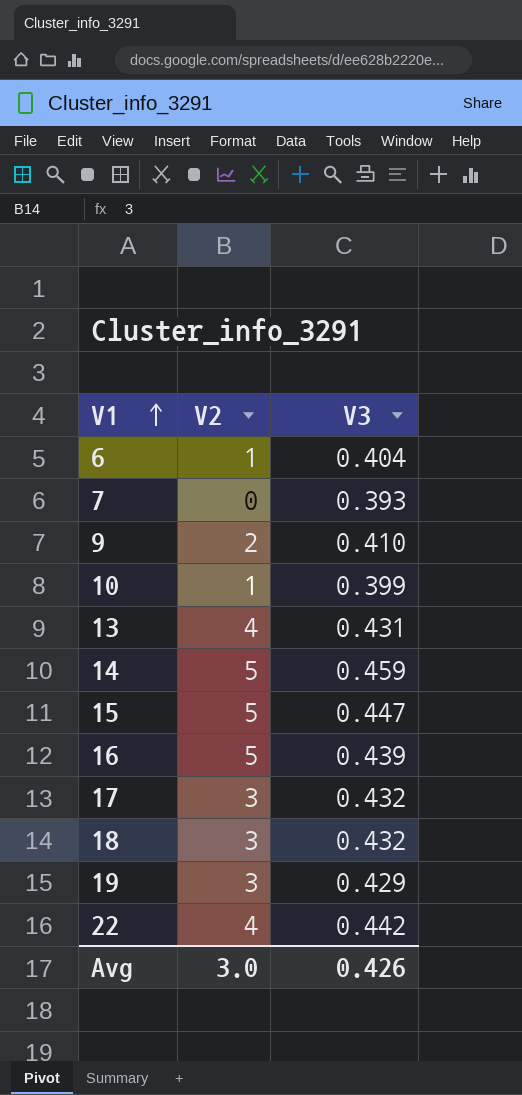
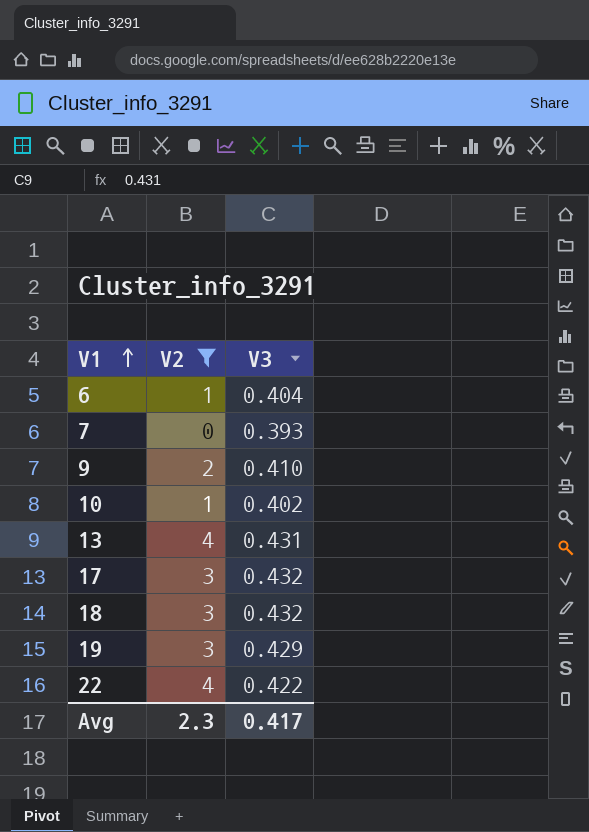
filter: none -> V2 != 5
10 | V3: 0.399 -> 0.402
22 | V3: 0.442 -> 0.422
Avg | V2: 3.0 -> 2.3
Avg | V3: 0.426 -> 0.417

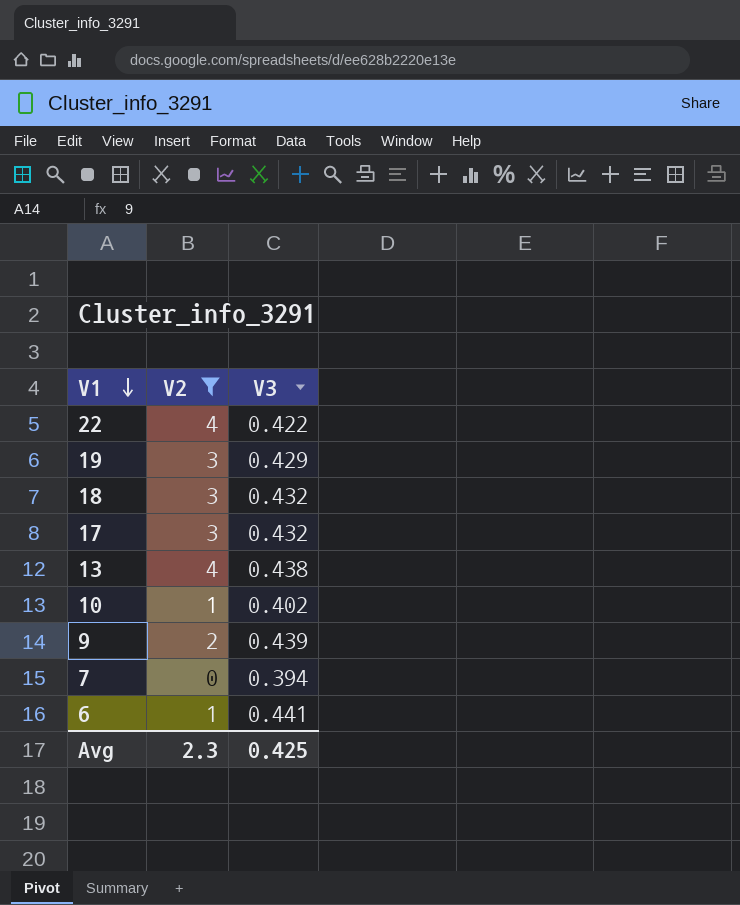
row order: V1 ascending -> V1 descending
13 | V3: 0.431 -> 0.438
9 | V3: 0.410 -> 0.439
7 | V3: 0.393 -> 0.394
6 | V3: 0.404 -> 0.441
Avg | V3: 0.417 -> 0.425

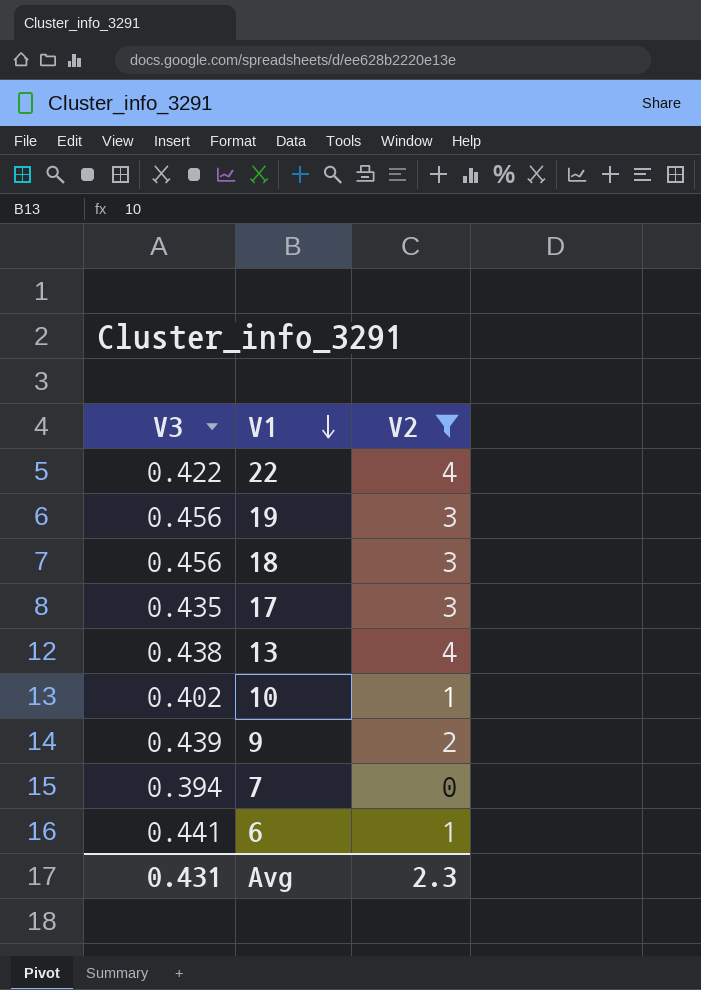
column V3 | position: 3 -> 1
19 | V3: 0.429 -> 0.456
18 | V3: 0.432 -> 0.456
17 | V3: 0.432 -> 0.435
Avg | V3: 0.425 -> 0.431

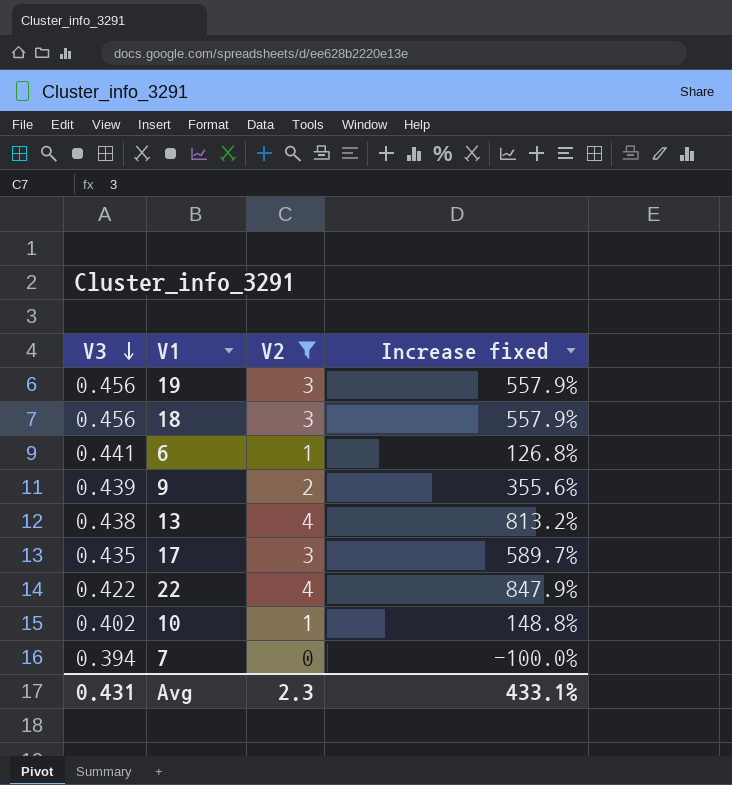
row order: V1 descending -> V3 descending
column Increase fixed | formula: none -> ([V2] - [V3]) / [V3]

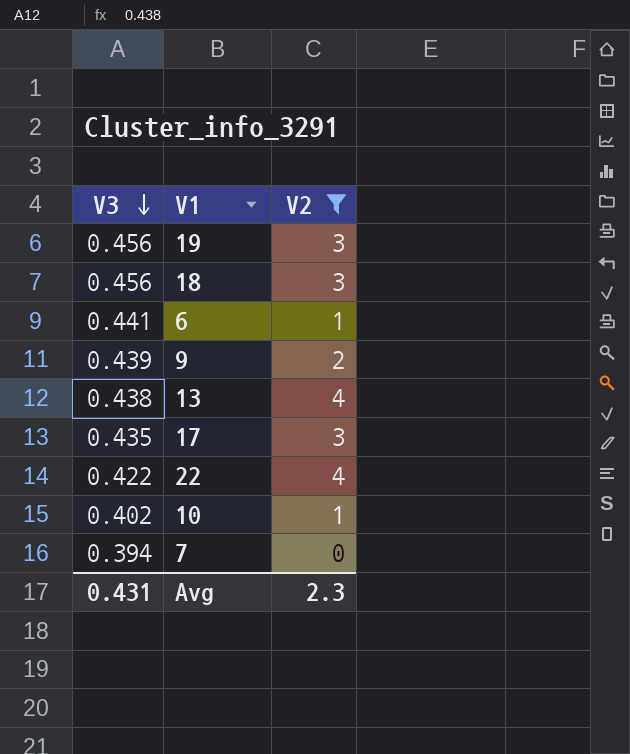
column Increase fixed | formula: ([V2] - [V3]) / [V3] -> none

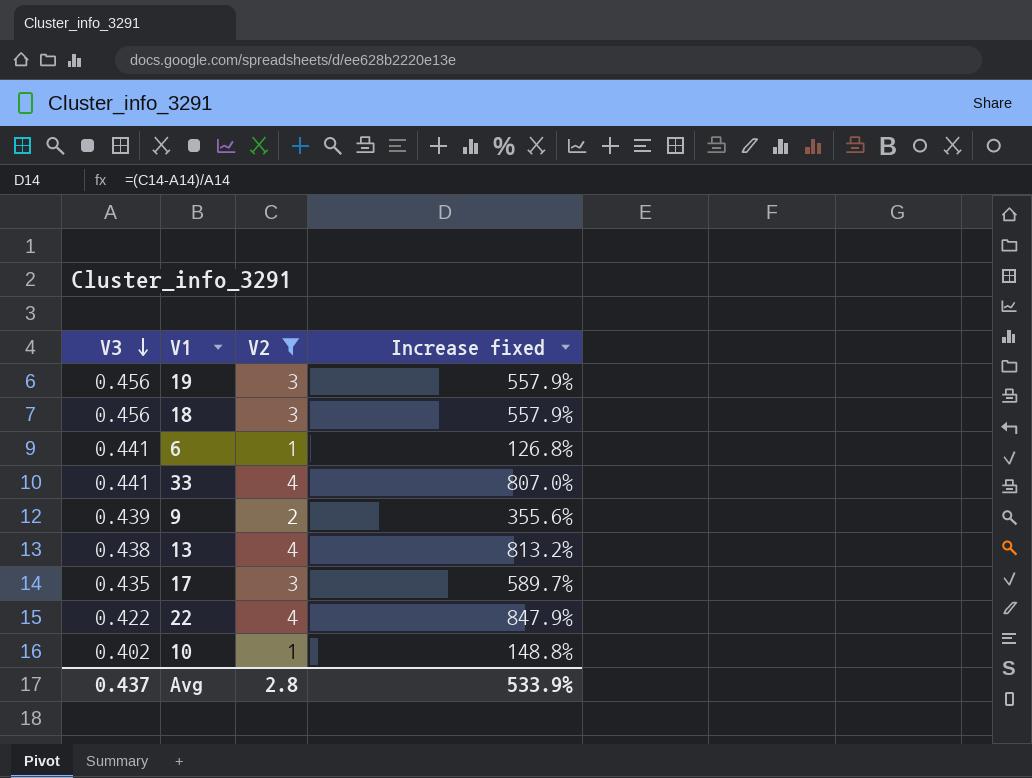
column Increase fixed | formula: none -> ([V2] - [V3]) / [V3]
row 7: 0.394 | 0 -> none
row 33: none -> 0.441 | 4 | 807.0%
Avg | V3: 0.431 -> 0.437
Avg | V2: 2.3 -> 2.8

